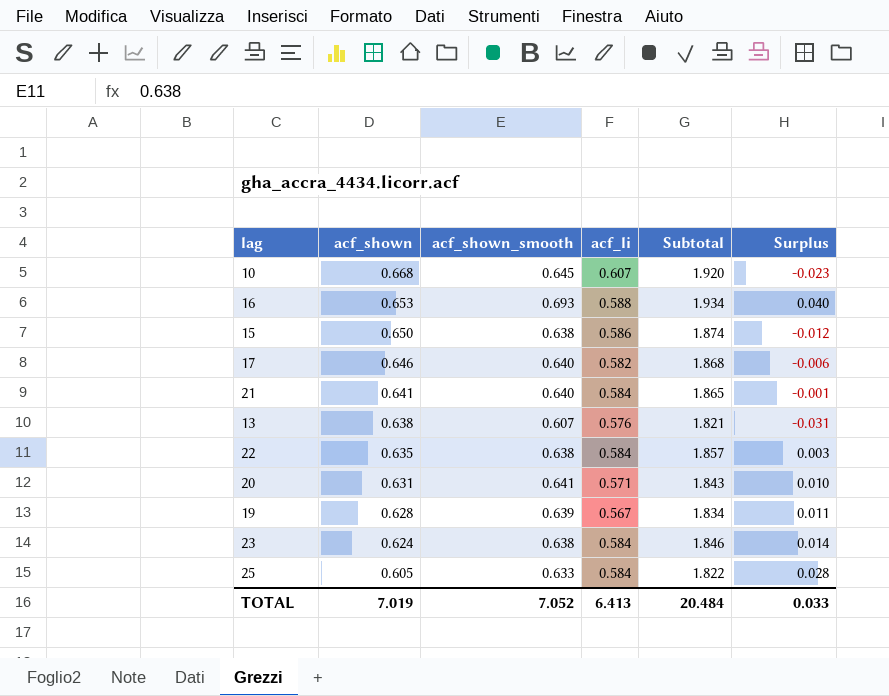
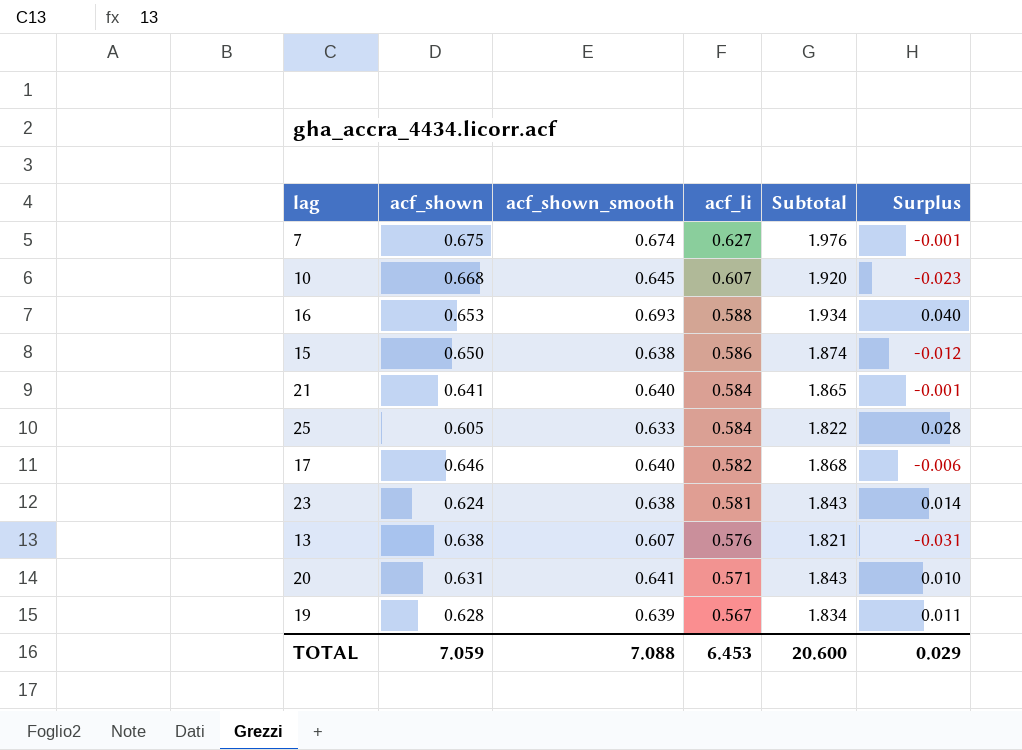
row order: acf_shown descending -> acf_li descending
row 22: 0.635 | 0.638 | 0.584 | 1.857 | 0.003 -> none
row 7: none -> 0.675 | 0.674 | 0.627 | 1.976 | -0.001
23 | acf_li: 0.584 -> 0.581
23 | Subtotal: 1.846 -> 1.843
TOTAL | acf_shown: 7.019 -> 7.059
TOTAL | acf_shown_smooth: 7.052 -> 7.088
TOTAL | acf_li: 6.413 -> 6.453
TOTAL | Subtotal: 20.484 -> 20.600
TOTAL | Surplus: 0.033 -> 0.029

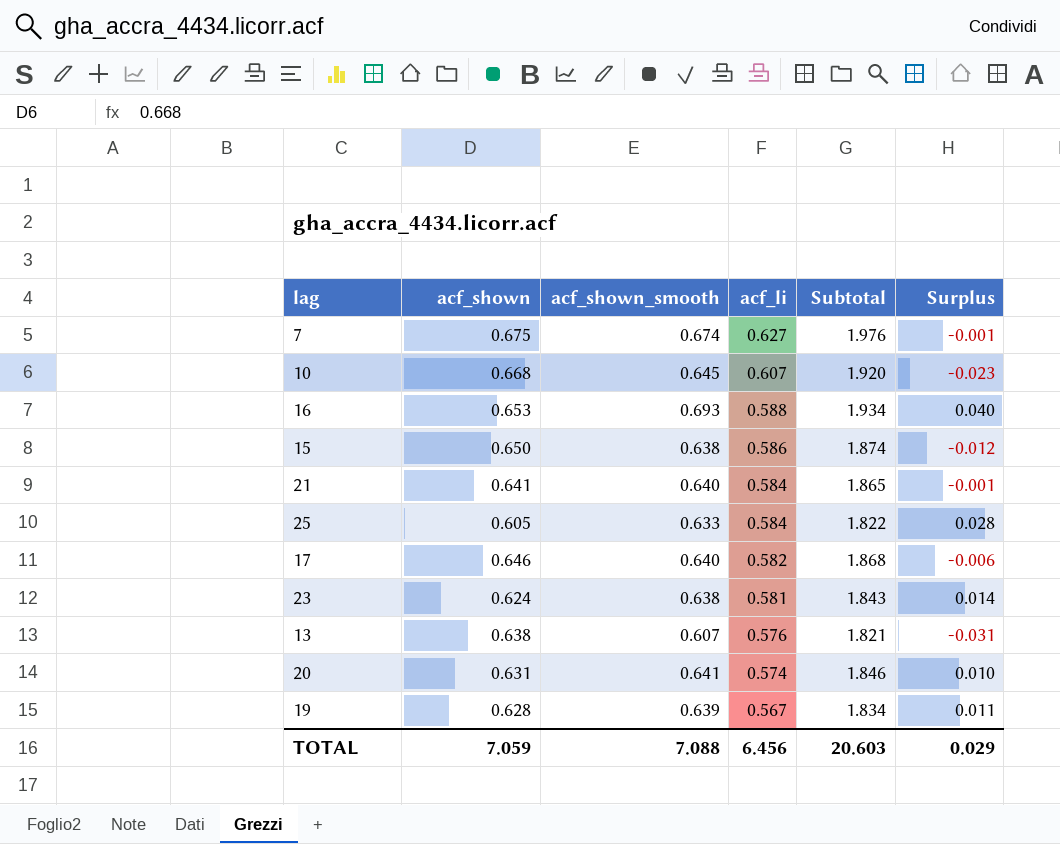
20 | acf_li: 0.571 -> 0.574
20 | Subtotal: 1.843 -> 1.846
TOTAL | acf_li: 6.453 -> 6.456
TOTAL | Subtotal: 20.600 -> 20.603

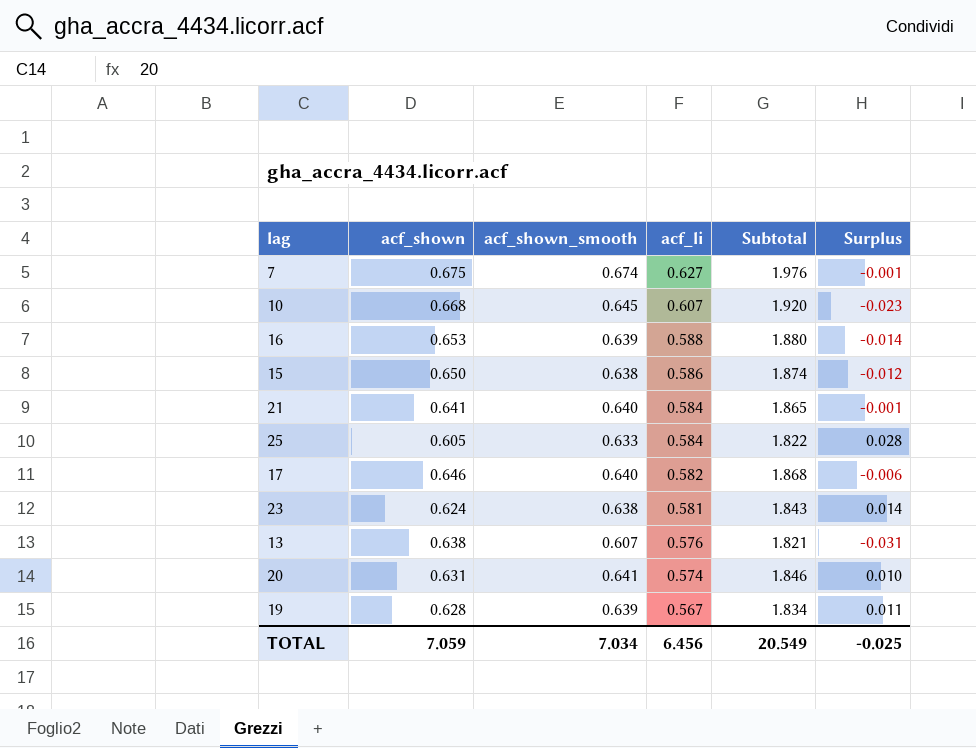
16 | acf_shown_smooth: 0.693 -> 0.639
16 | Subtotal: 1.934 -> 1.880
16 | Surplus: 0.040 -> -0.014
TOTAL | acf_shown_smooth: 7.088 -> 7.034
TOTAL | Subtotal: 20.603 -> 20.549
TOTAL | Surplus: 0.029 -> -0.025

